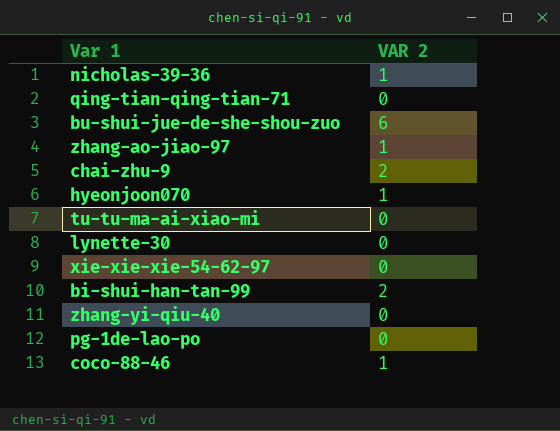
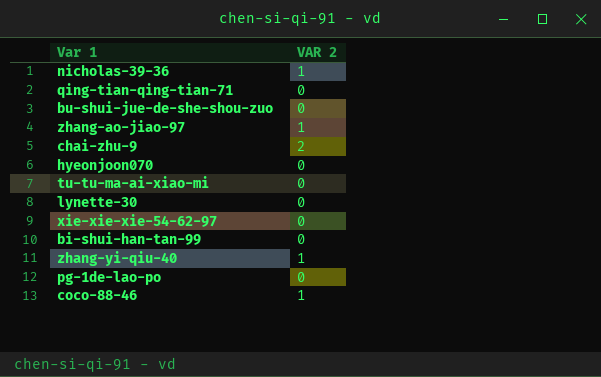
bu-shui-jue-de-she-shou-zuo | VAR 2: 6 -> 0
hyeonjoon070 | VAR 2: 1 -> 0
bi-shui-han-tan-99 | VAR 2: 2 -> 0
zhang-yi-qiu-40 | VAR 2: 0 -> 1

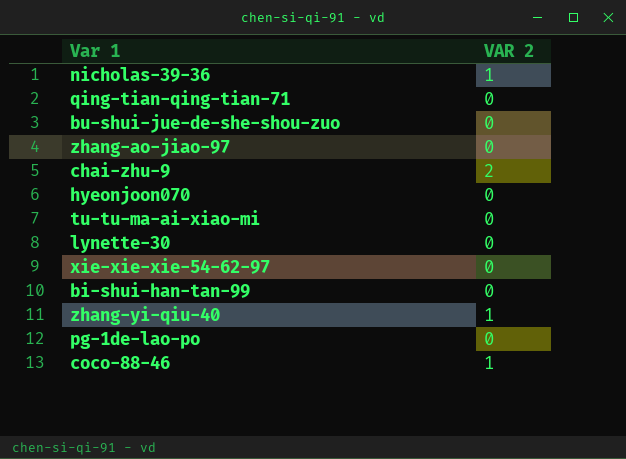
zhang-ao-jiao-97 | VAR 2: 1 -> 0

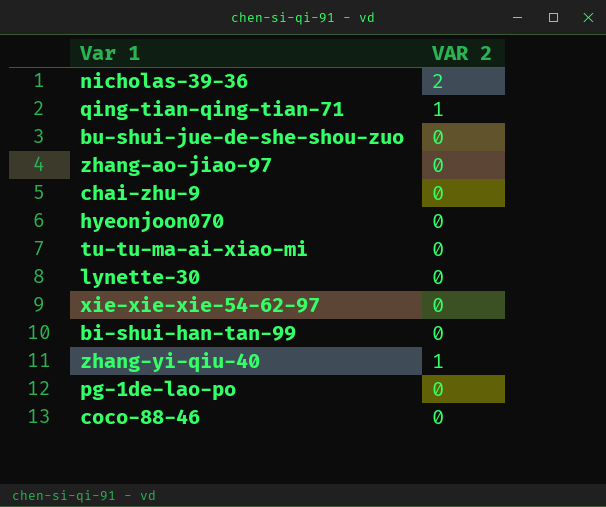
nicholas-39-36 | VAR 2: 1 -> 2
qing-tian-qing-tian-71 | VAR 2: 0 -> 1
chai-zhu-9 | VAR 2: 2 -> 0
coco-88-46 | VAR 2: 1 -> 0

